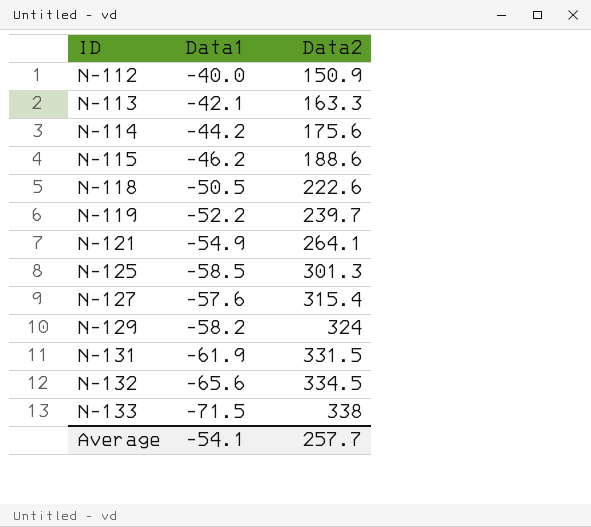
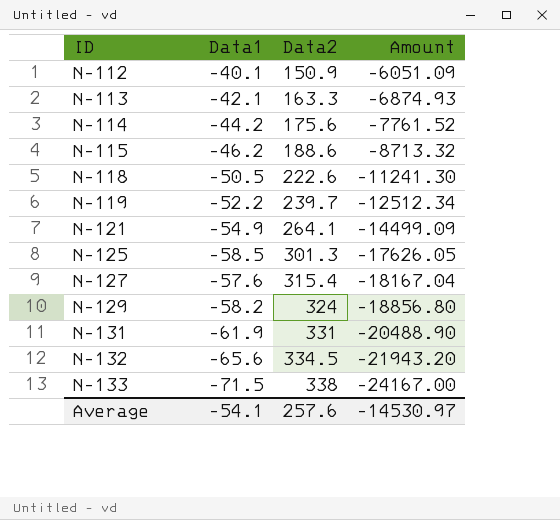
column Amount | formula: none -> [Data1] * [Data2]
N-112 | Data1: -40.0 -> -40.1
N-131 | Data2: 331.5 -> 331
Average | Data2: 257.7 -> 257.6

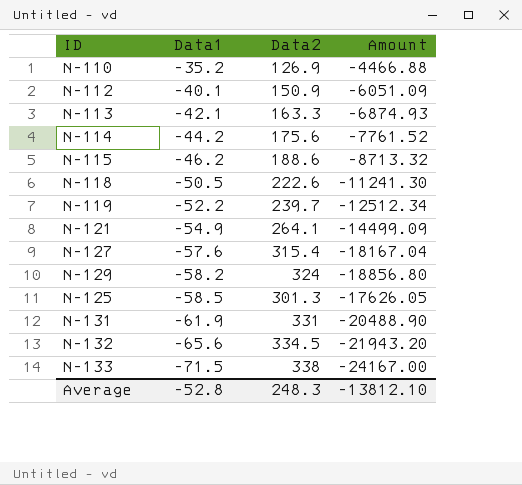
row order: ID ascending -> Data1 descending
row N-110: none -> -35.2 | 126.9 | -4466.88
Average | Data1: -54.1 -> -52.8
Average | Data2: 257.6 -> 248.3
Average | Amount: -14530.97 -> -13812.10

